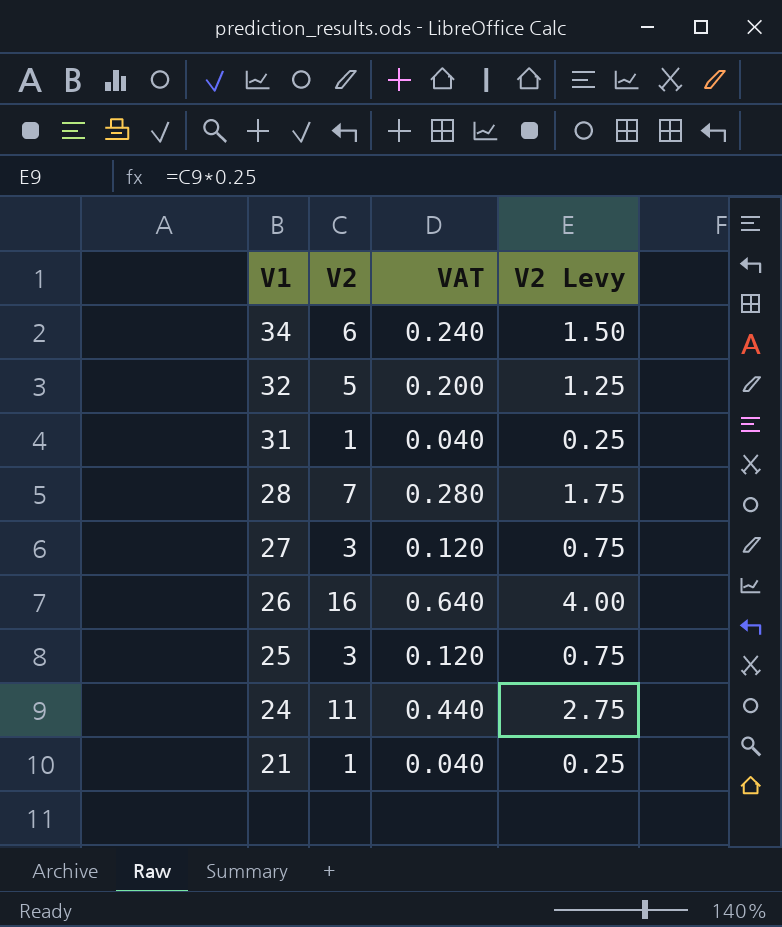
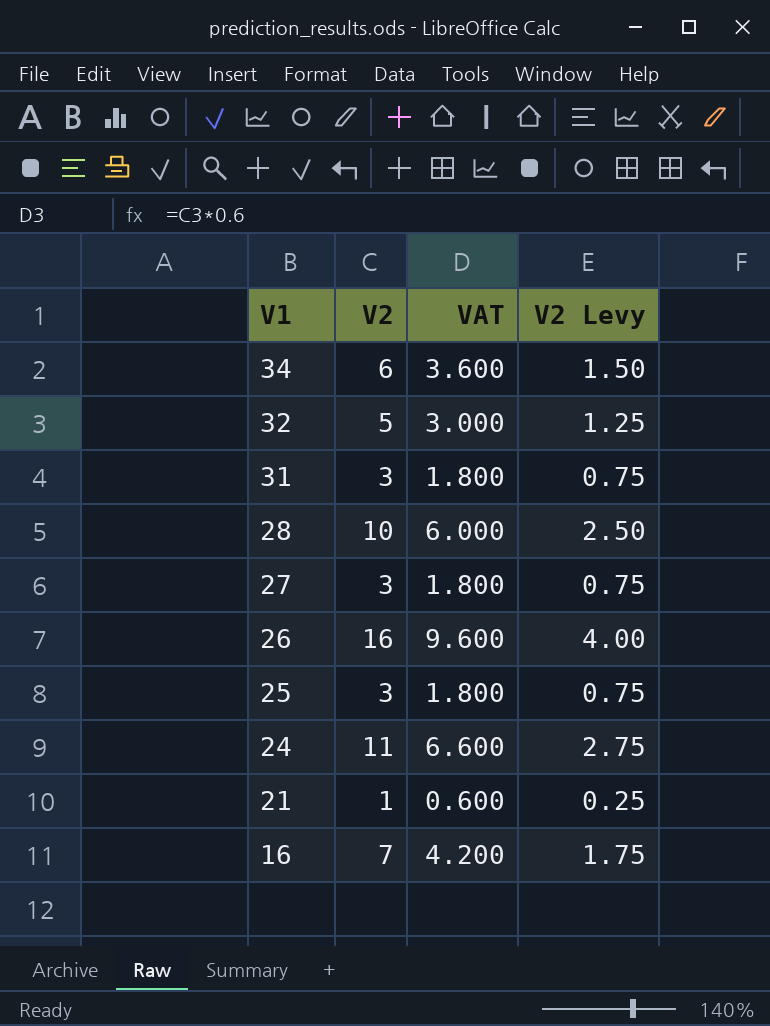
column VAT | formula: [V2] * 0.04 -> [V2] * 0.6
31 | V2: 1 -> 3
31 | V2 Levy: 0.25 -> 0.75
28 | V2: 7 -> 10
28 | V2 Levy: 1.75 -> 2.50
row 16: none -> 7 | 4.200 | 1.75

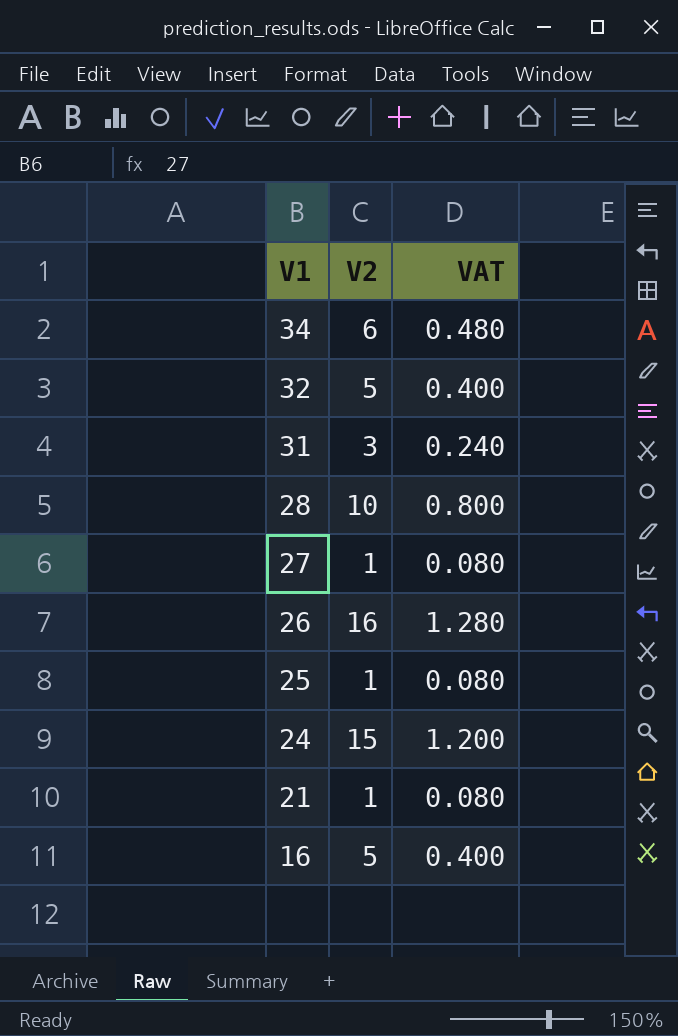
column V2 Levy | formula: [V2] * 0.25 -> none
column VAT | formula: [V2] * 0.6 -> [V2] * 0.08
27 | V2: 3 -> 1
25 | V2: 3 -> 1
24 | V2: 11 -> 15
16 | V2: 7 -> 5

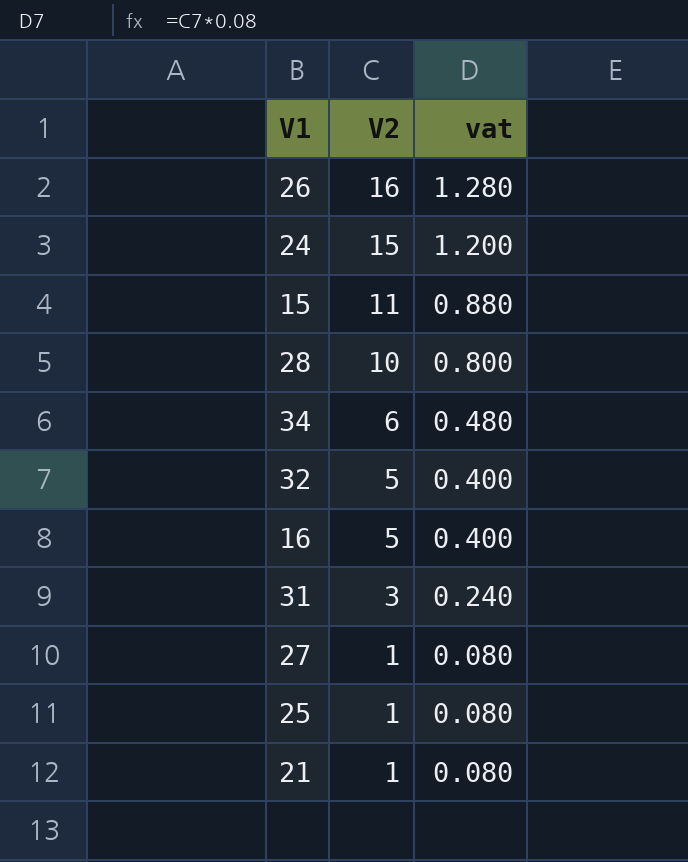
row order: V1 descending -> V2 descending
column name: VAT -> vat
row 15: none -> 11 | 0.880

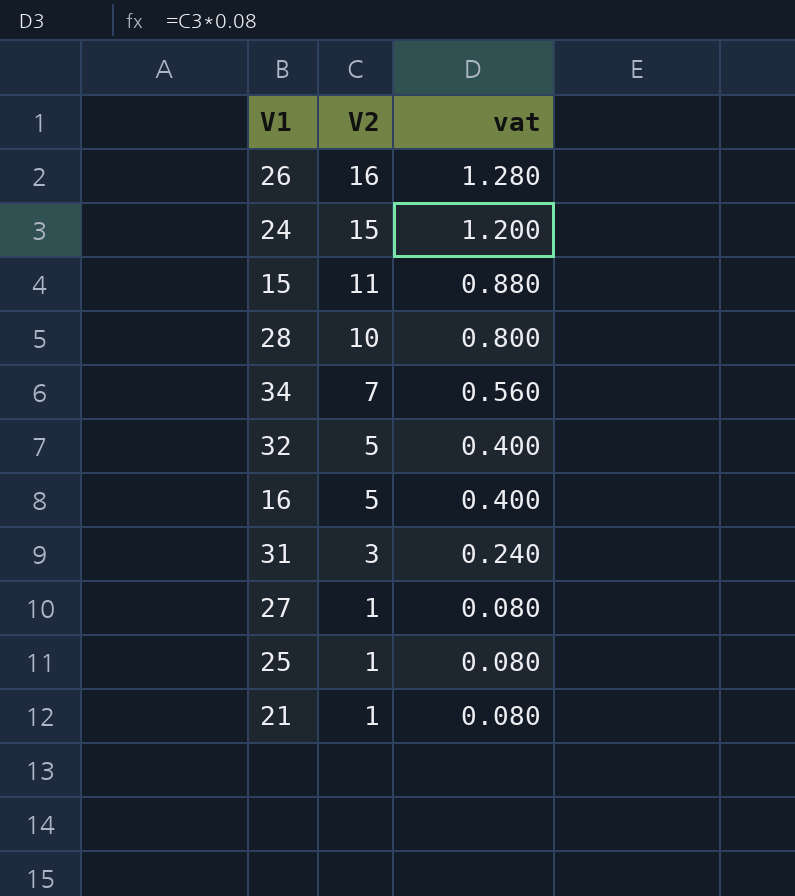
34 | V2: 6 -> 7
34 | vat: 0.480 -> 0.560

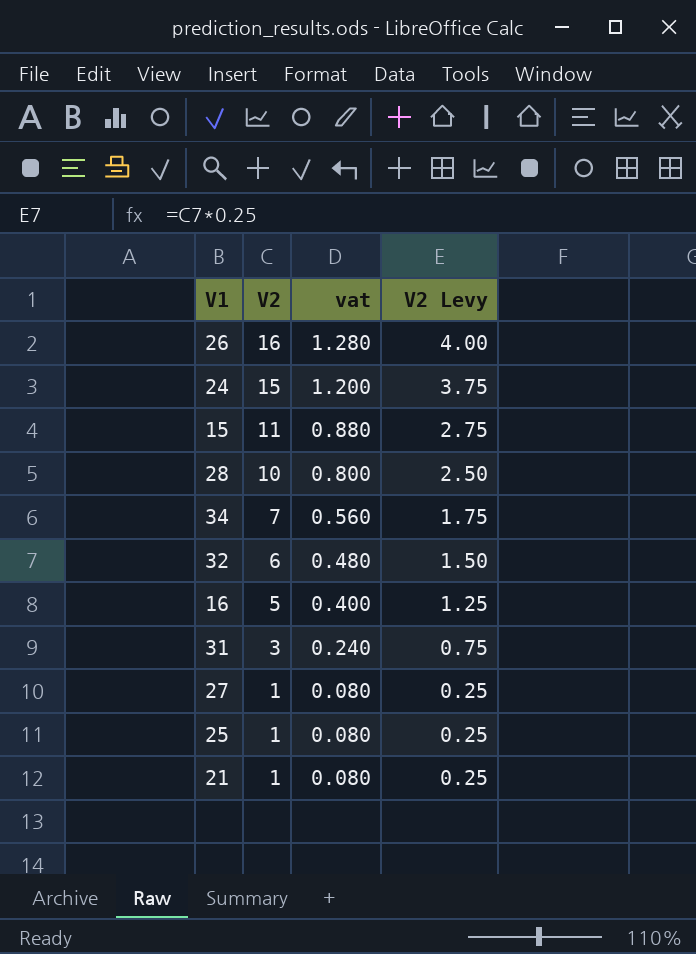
column V2 Levy | formula: none -> [V2] * 0.25
32 | V2: 5 -> 6
32 | vat: 0.400 -> 0.480

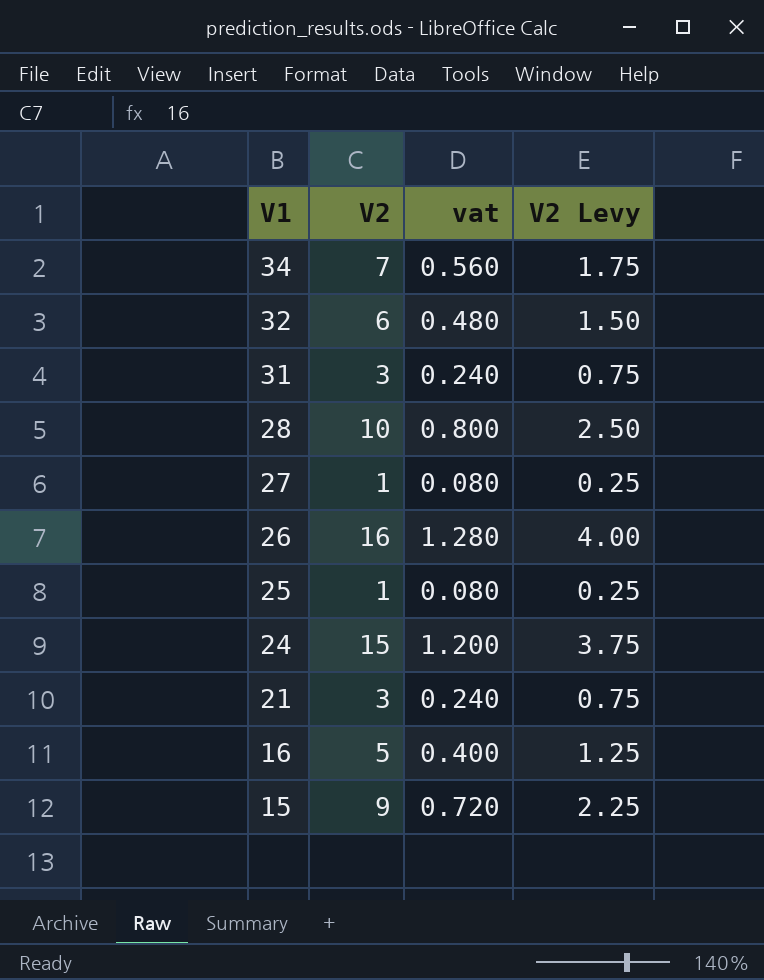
row order: V2 descending -> V1 descending
21 | V2: 1 -> 3
21 | vat: 0.080 -> 0.240
21 | V2 Levy: 0.25 -> 0.75
15 | V2: 11 -> 9
15 | vat: 0.880 -> 0.720
15 | V2 Levy: 2.75 -> 2.25

